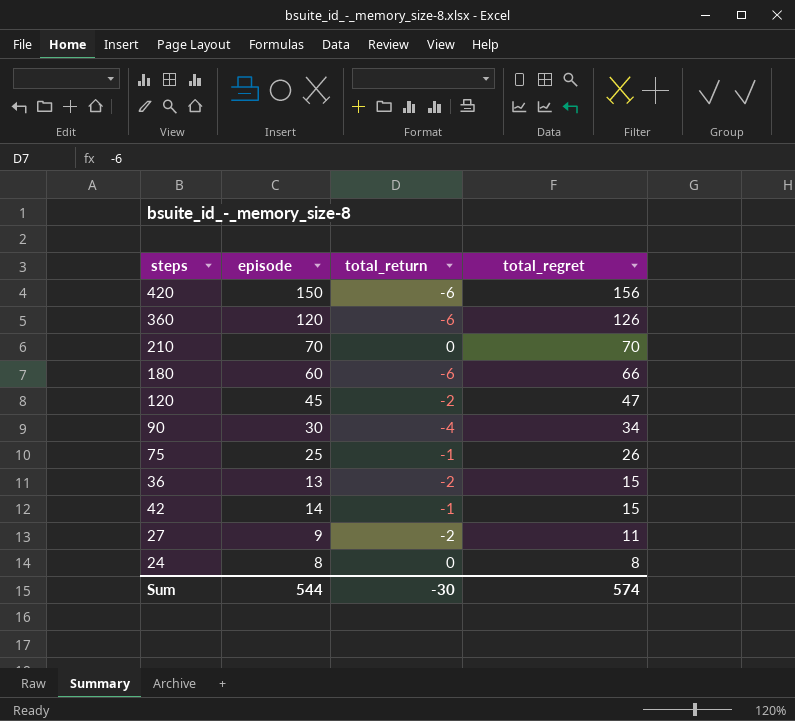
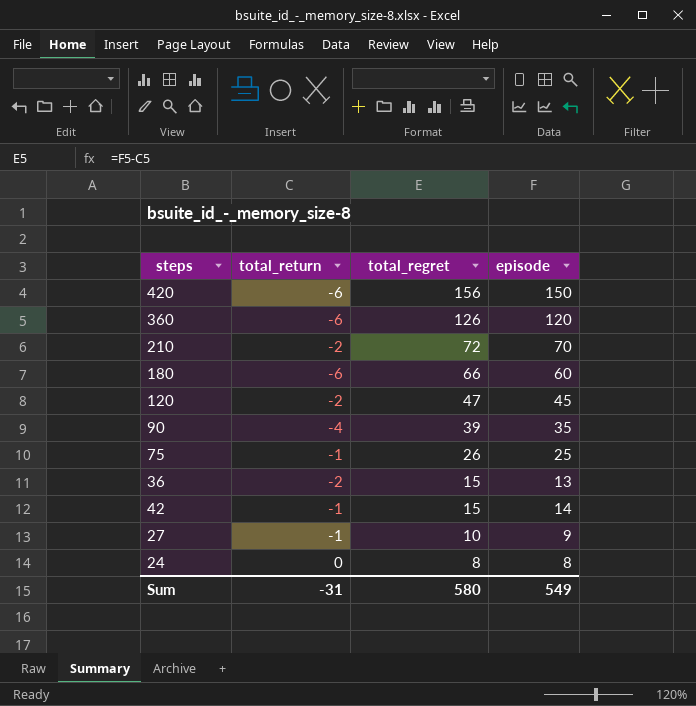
column episode | position: 2 -> 4
210 | total_return: 0 -> -2
210 | total_regret: 70 -> 72
90 | total_regret: 34 -> 39
90 | episode: 30 -> 35
27 | total_return: -2 -> -1
27 | total_regret: 11 -> 10
Sum | total_return: -30 -> -31
Sum | total_regret: 574 -> 580
Sum | episode: 544 -> 549

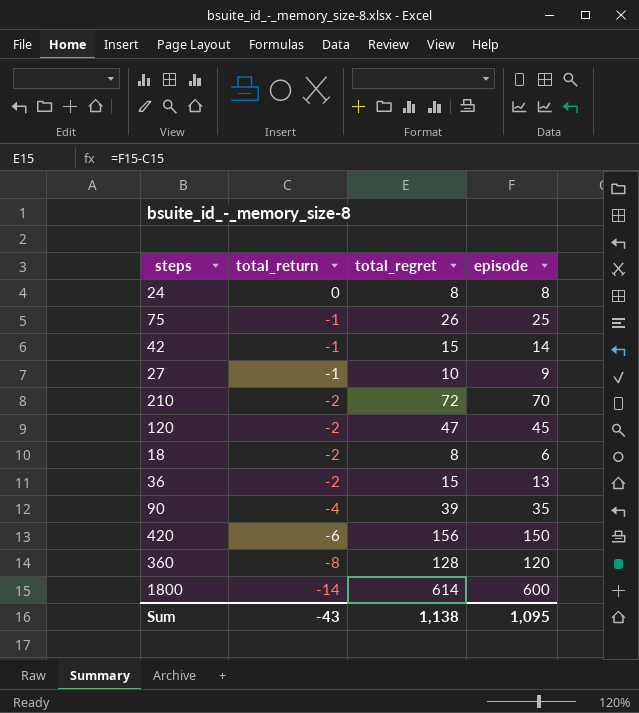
row order: total_regret descending -> total_return descending
row 180: -6 | 66 | 60 -> none
row 18: none -> -2 | 8 | 6
360 | total_return: -6 -> -8
360 | total_regret: 126 -> 128
row 1800: none -> -14 | 614 | 600
Sum | total_return: -31 -> -43
Sum | total_regret: 580 -> 1,138
Sum | episode: 549 -> 1,095

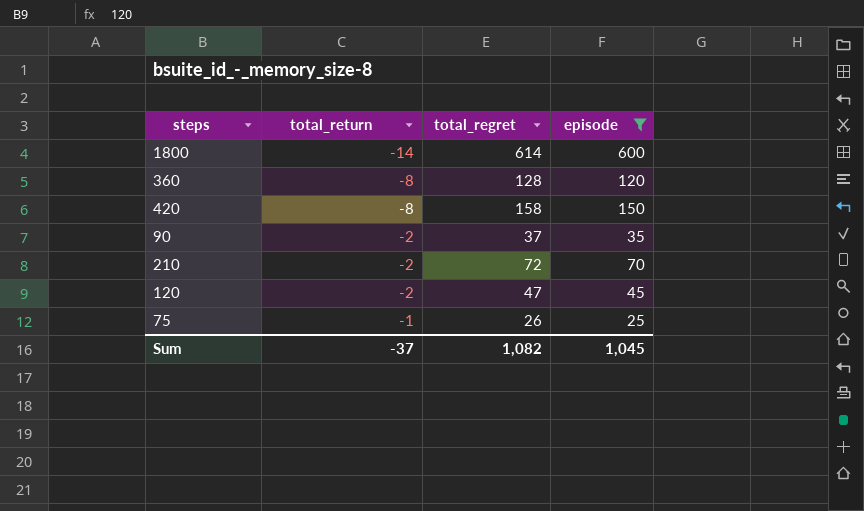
filter: none -> episode >= 25
row order: total_return descending -> total_return ascending
420 | total_return: -6 -> -8
420 | total_regret: 156 -> 158
90 | total_return: -4 -> -2
90 | total_regret: 39 -> 37
Sum | total_return: -43 -> -37
Sum | total_regret: 1,138 -> 1,082
Sum | episode: 1,095 -> 1,045

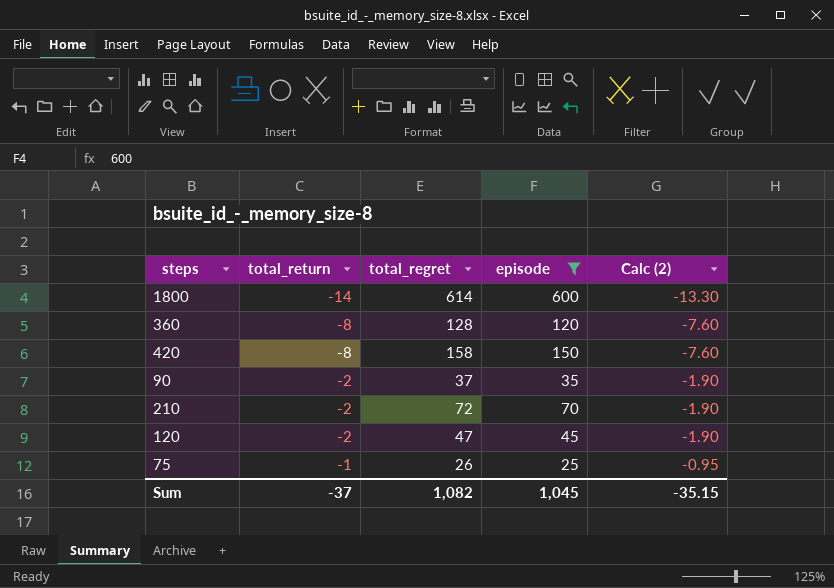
column Calc (2) | formula: none -> [total_return] * 0.95

